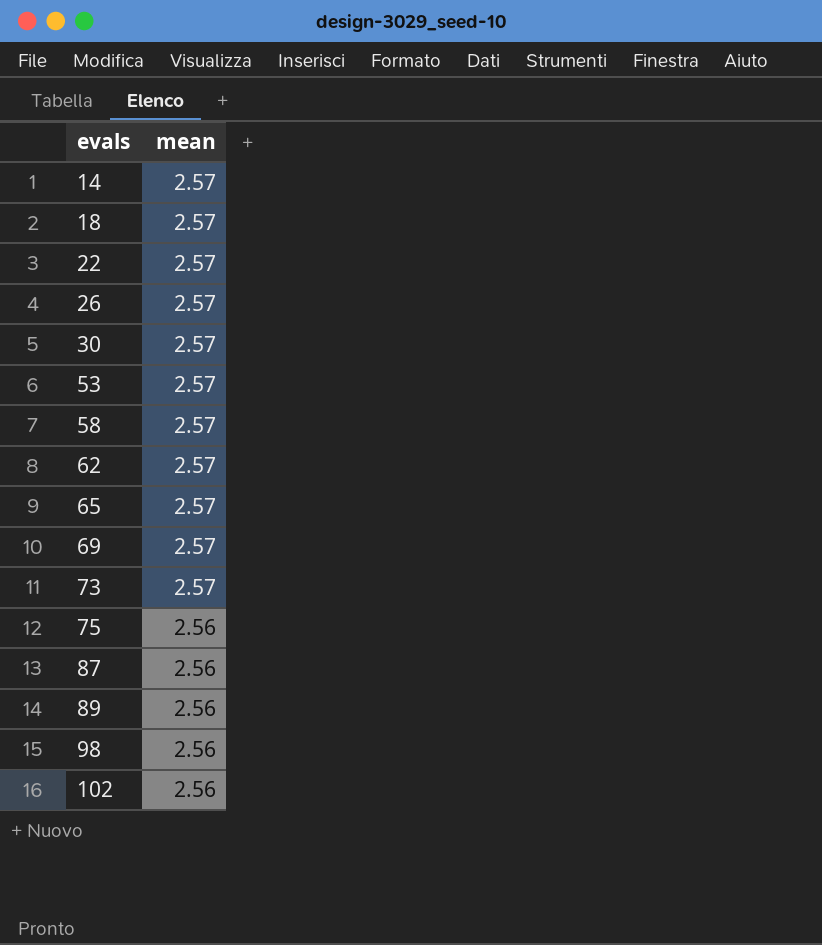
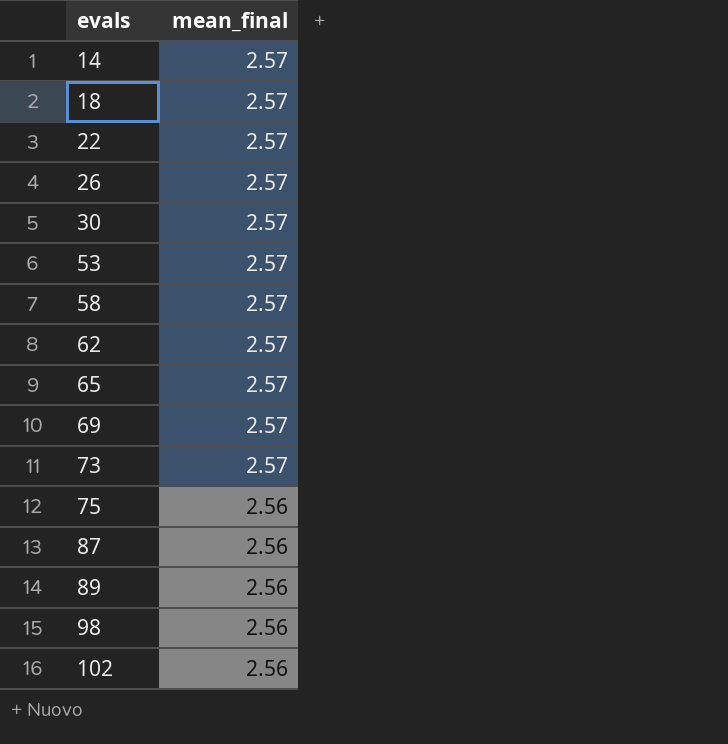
column name: mean -> mean_final

